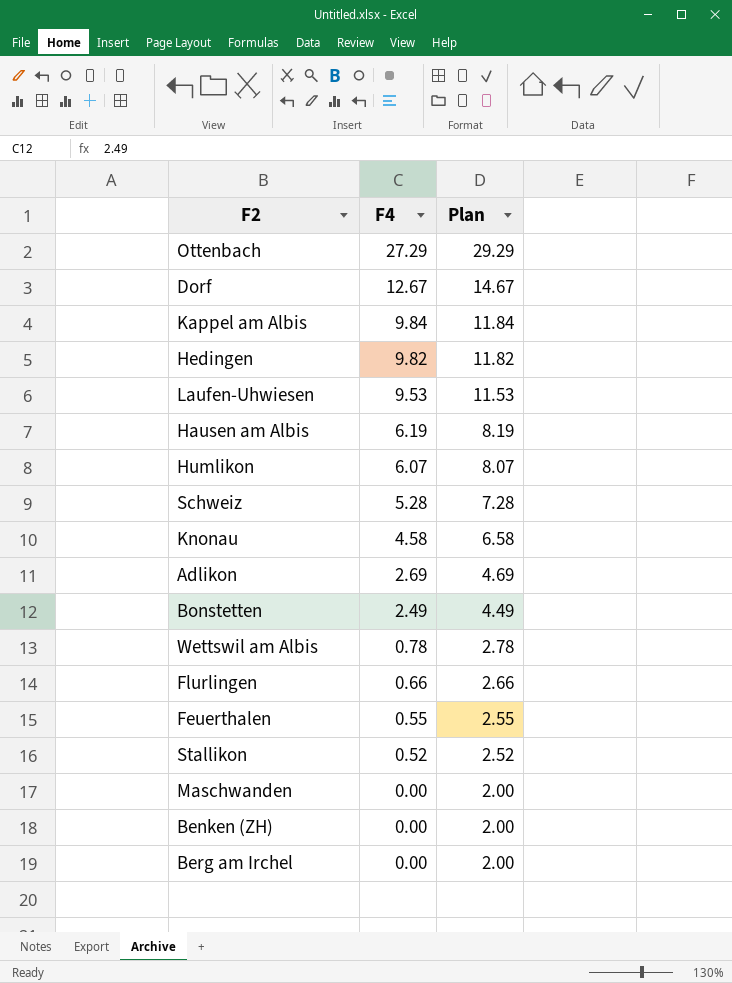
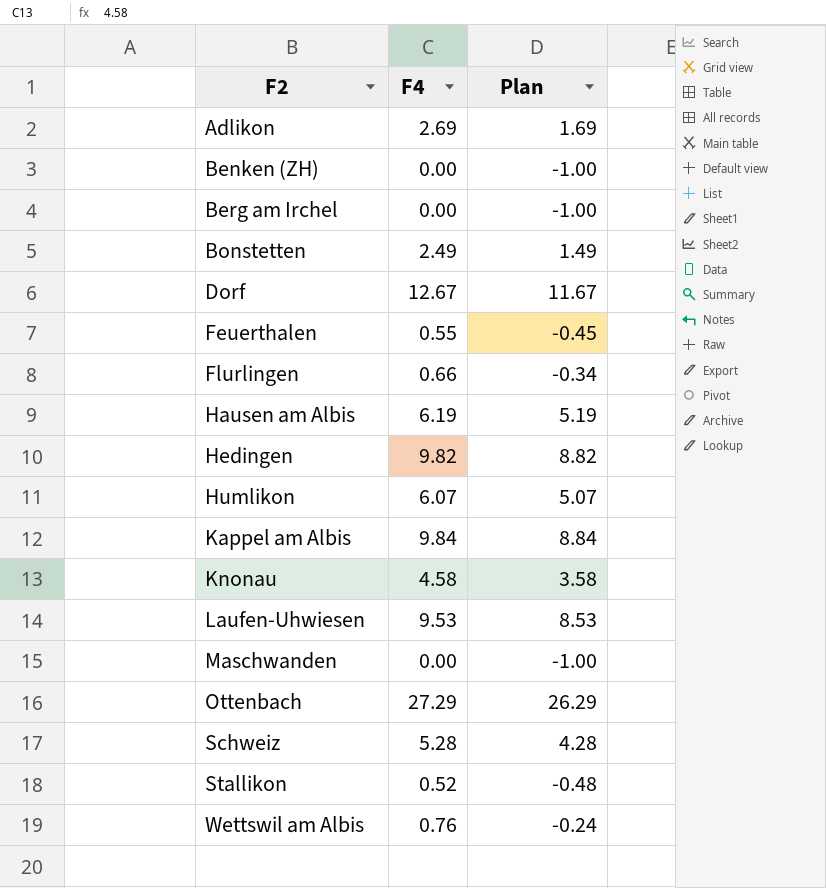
row order: F4 descending -> F2 ascending
column Plan | formula: [F4] + 2 -> [F4] - 1
Wettswil am Albis | F4: 0.78 -> 0.76

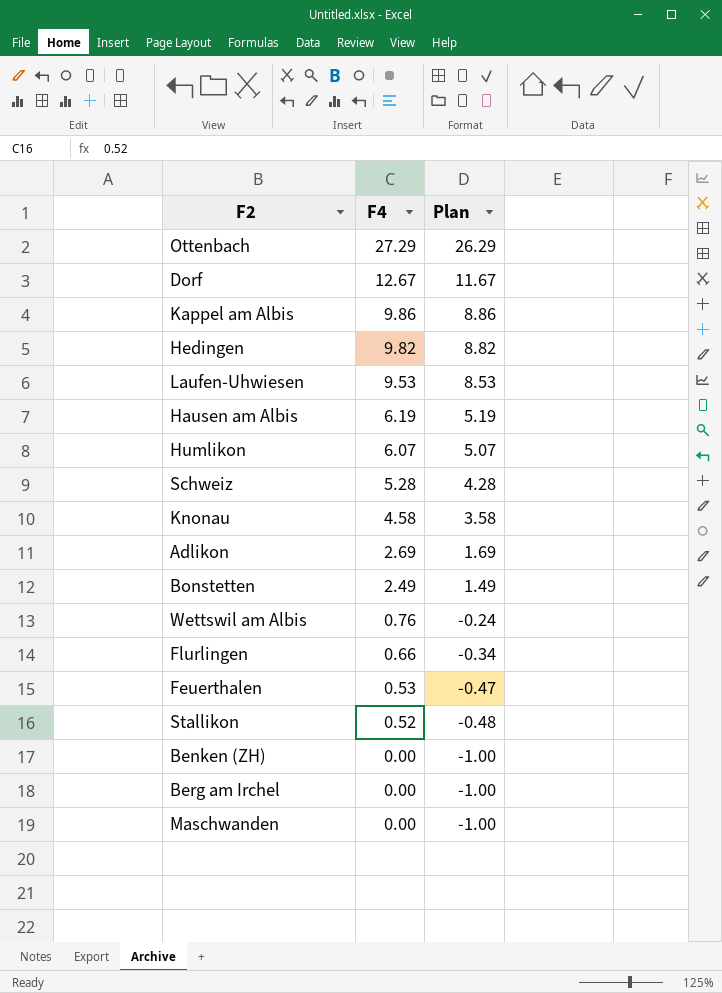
row order: F2 ascending -> F4 descending
Kappel am Albis | F4: 9.84 -> 9.86
Kappel am Albis | Plan: 8.84 -> 8.86
Feuerthalen | F4: 0.55 -> 0.53
Feuerthalen | Plan: -0.45 -> -0.47

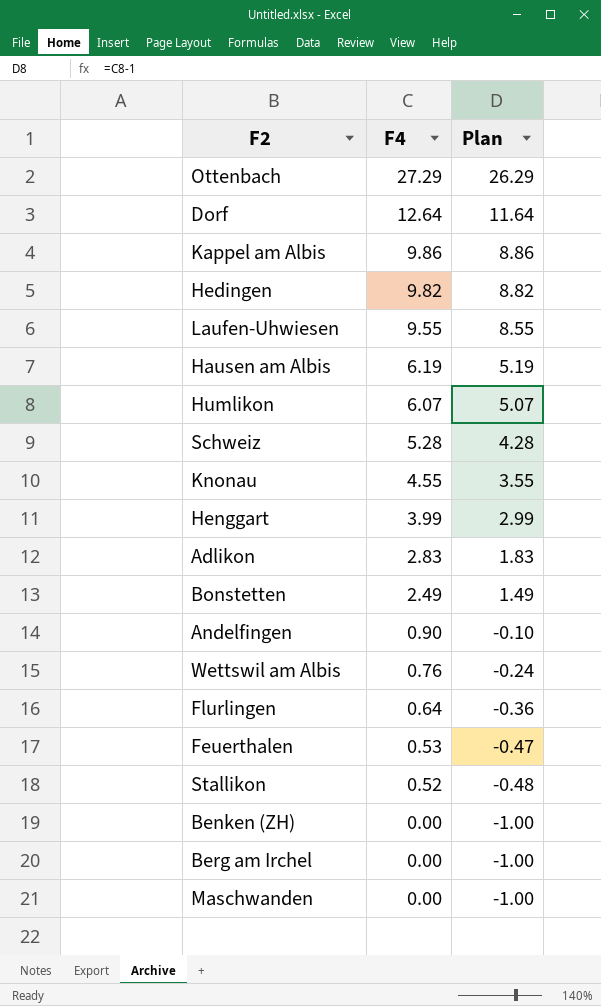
Dorf | F4: 12.67 -> 12.64
Dorf | Plan: 11.67 -> 11.64
Laufen-Uhwiesen | F4: 9.53 -> 9.55
Laufen-Uhwiesen | Plan: 8.53 -> 8.55
Knonau | F4: 4.58 -> 4.55
Knonau | Plan: 3.58 -> 3.55
row Henggart: none -> 3.99 | 2.99
Adlikon | F4: 2.69 -> 2.83
Adlikon | Plan: 1.69 -> 1.83
row Andelfingen: none -> 0.90 | -0.10
Flurlingen | F4: 0.66 -> 0.64
Flurlingen | Plan: -0.34 -> -0.36

